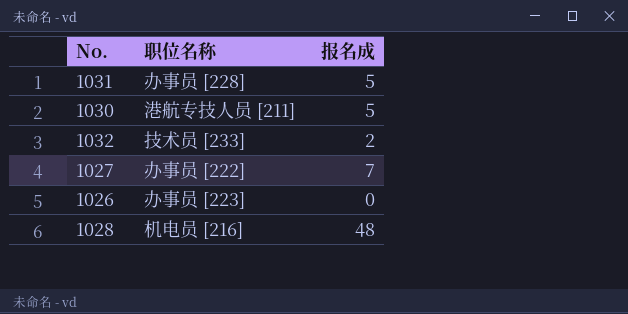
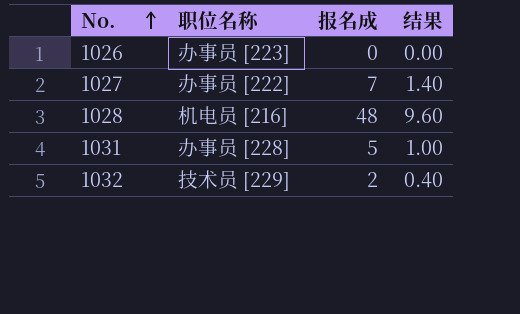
row order: none -> No. ascending
column 结果 | formula: none -> [报名成] * 0.2
row 1030: 港航专技人员 [211] | 5 -> none
1032 | 职位名称: 技术员 [233] -> 技术员 [229]

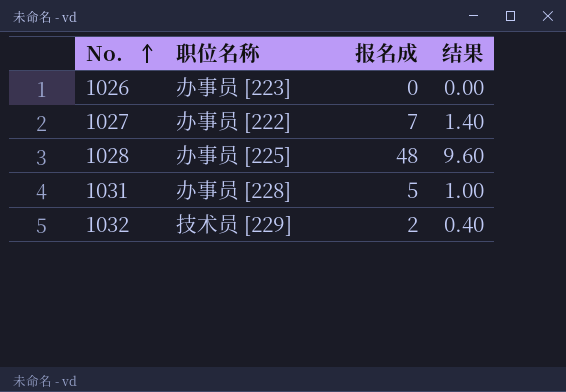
1028 | 职位名称: 机电员 [216] -> 办事员 [225]

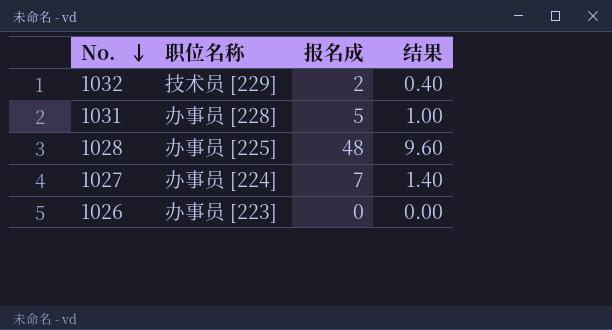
row order: No. ascending -> No. descending
1027 | 职位名称: 办事员 [222] -> 办事员 [224]

